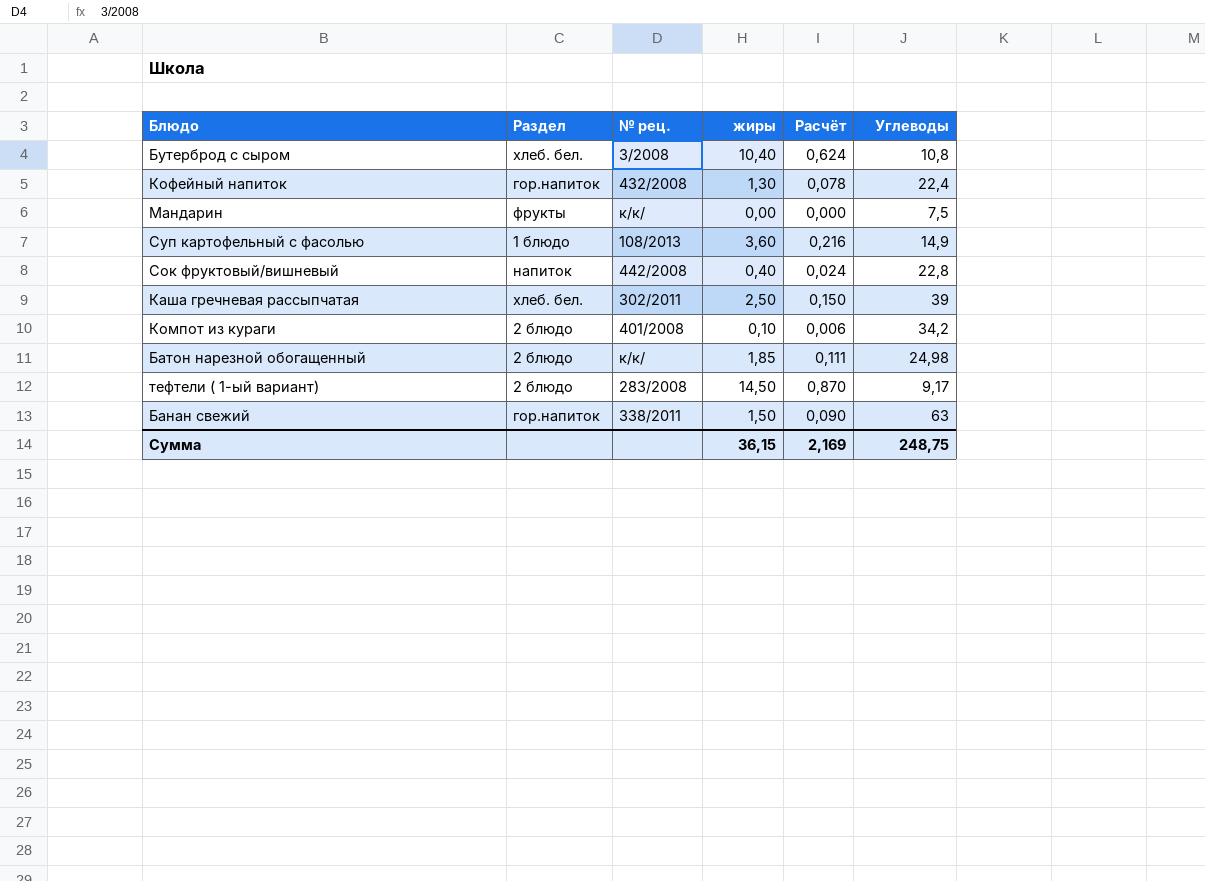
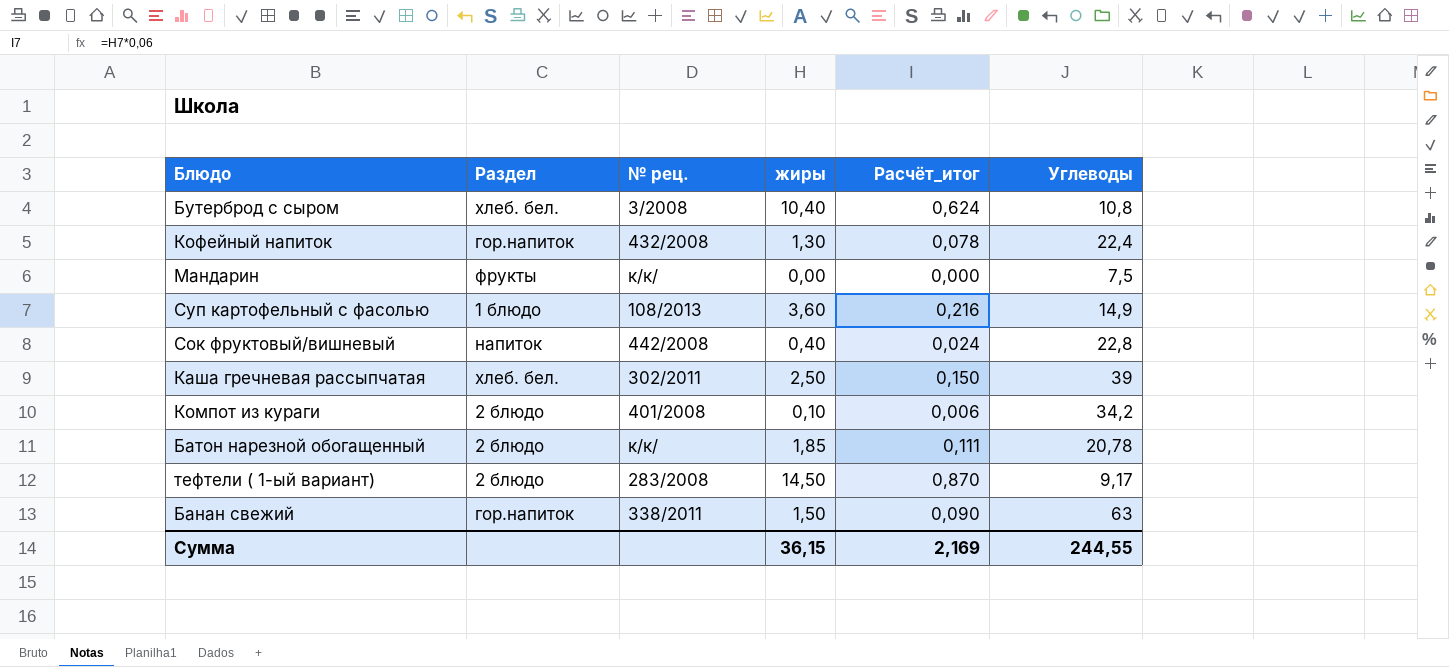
column name: Расчёт -> Расчёт_итог
Батон нарезной обогащенный | Углеводы: 24,98 -> 20,78
Сумма | Углеводы: 248,75 -> 244,55

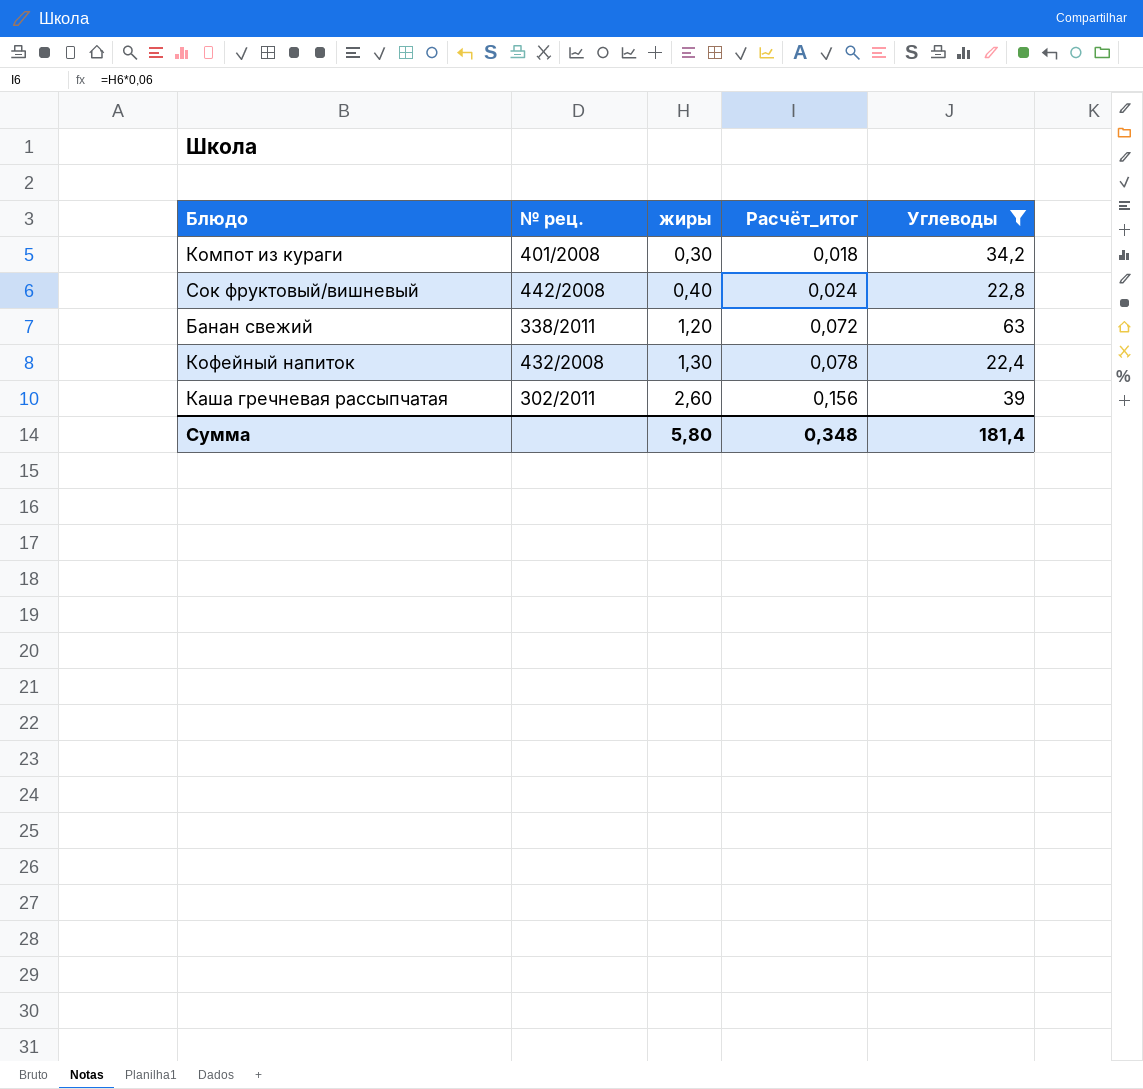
filter: none -> Углеводы >= 22,4
row order: none -> жиры ascending
column Раздел | position: 2 -> none
Компот из кураги | жиры: 0,10 -> 0,30
Компот из кураги | Расчёт_итог: 0,006 -> 0,018
Банан свежий | жиры: 1,50 -> 1,20
Банан свежий | Расчёт_итог: 0,090 -> 0,072
Каша гречневая рассыпчатая | жиры: 2,50 -> 2,60
Каша гречневая рассыпчатая | Расчёт_итог: 0,150 -> 0,156
Сумма | жиры: 36,15 -> 5,80
Сумма | Расчёт_итог: 2,169 -> 0,348
Сумма | Углеводы: 244,55 -> 181,4

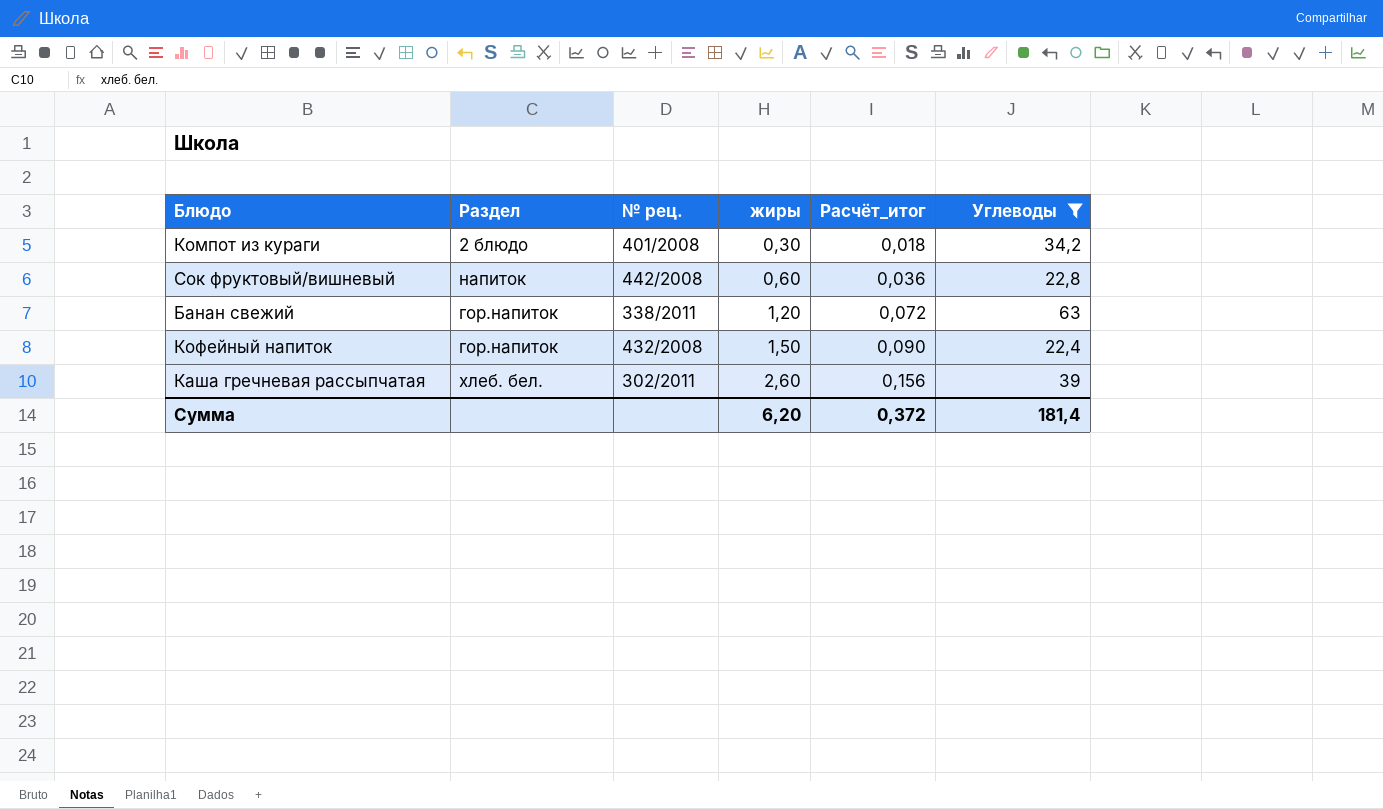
column Раздел | position: none -> 2
Сок фруктовый/вишневый | жиры: 0,40 -> 0,60
Сок фруктовый/вишневый | Расчёт_итог: 0,024 -> 0,036
Кофейный напиток | жиры: 1,30 -> 1,50
Кофейный напиток | Расчёт_итог: 0,078 -> 0,090
Сумма | жиры: 5,80 -> 6,20
Сумма | Расчёт_итог: 0,348 -> 0,372

